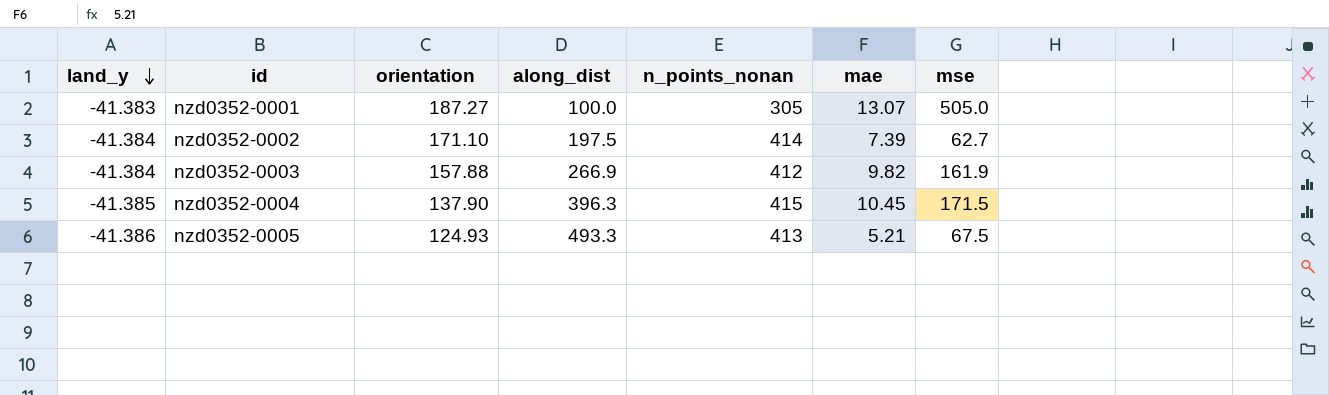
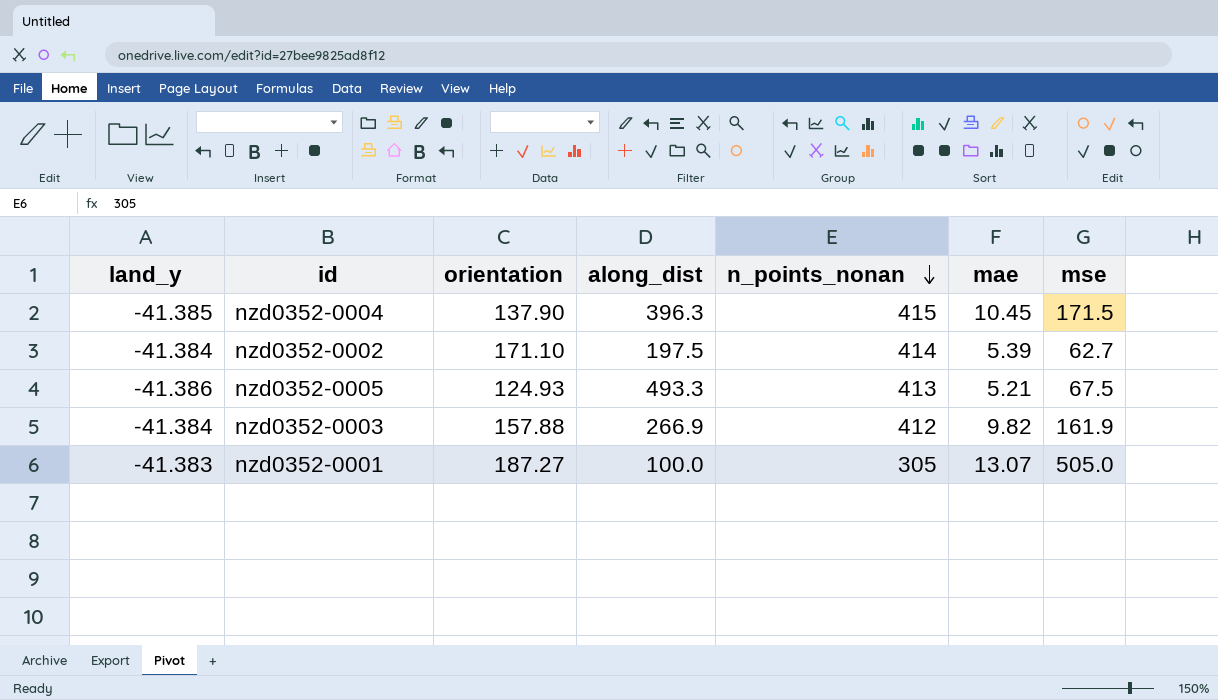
row order: land_y descending -> n_points_nonan descending
nzd0352-0002 | mae: 7.39 -> 5.39

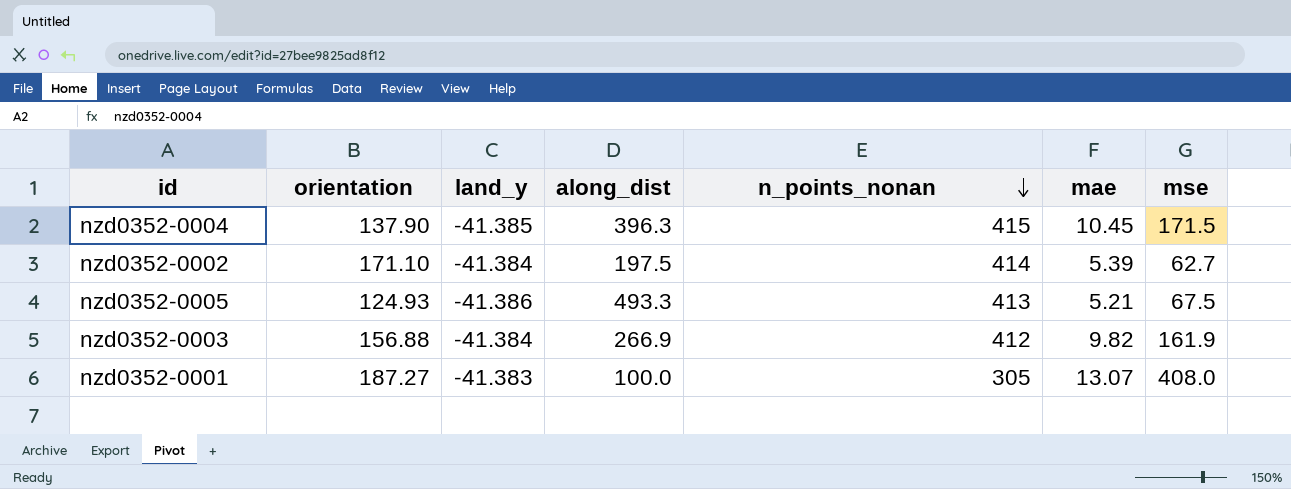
column land_y | position: 1 -> 3
nzd0352-0003 | orientation: 157.88 -> 156.88
nzd0352-0001 | mse: 505.0 -> 408.0

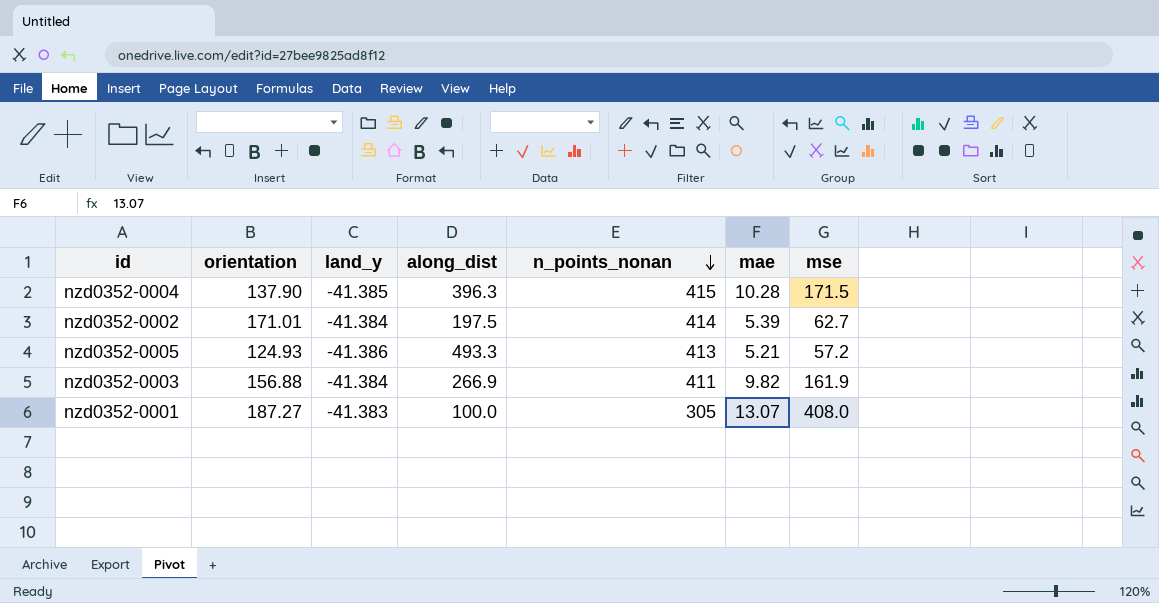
nzd0352-0004 | mae: 10.45 -> 10.28
nzd0352-0002 | orientation: 171.10 -> 171.01
nzd0352-0005 | mse: 67.5 -> 57.2
nzd0352-0003 | n_points_nonan: 412 -> 411

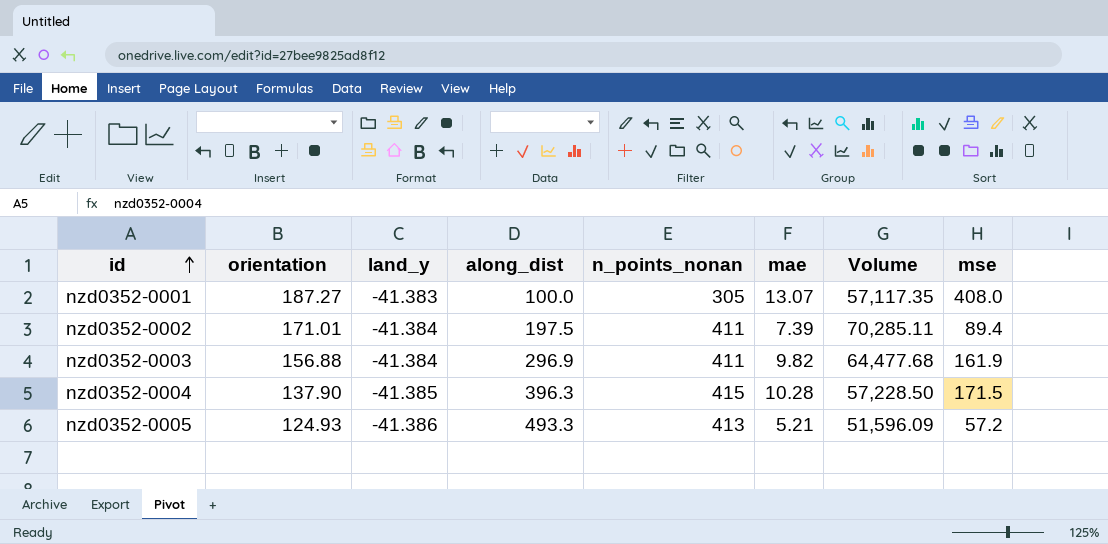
row order: n_points_nonan descending -> id ascending
column Volume | formula: none -> [orientation] * [n_points_nonan]
nzd0352-0002 | n_points_nonan: 414 -> 411
nzd0352-0002 | mae: 5.39 -> 7.39
nzd0352-0002 | mse: 62.7 -> 89.4
nzd0352-0003 | along_dist: 266.9 -> 296.9

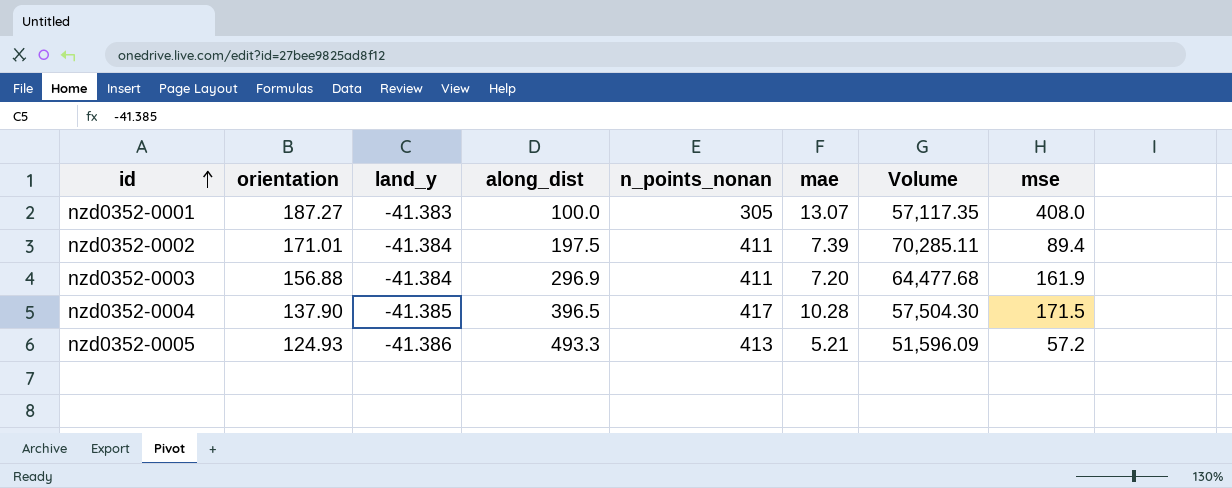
nzd0352-0003 | mae: 9.82 -> 7.20
nzd0352-0004 | along_dist: 396.3 -> 396.5
nzd0352-0004 | n_points_nonan: 415 -> 417
nzd0352-0004 | Volume: 57,228.50 -> 57,504.30

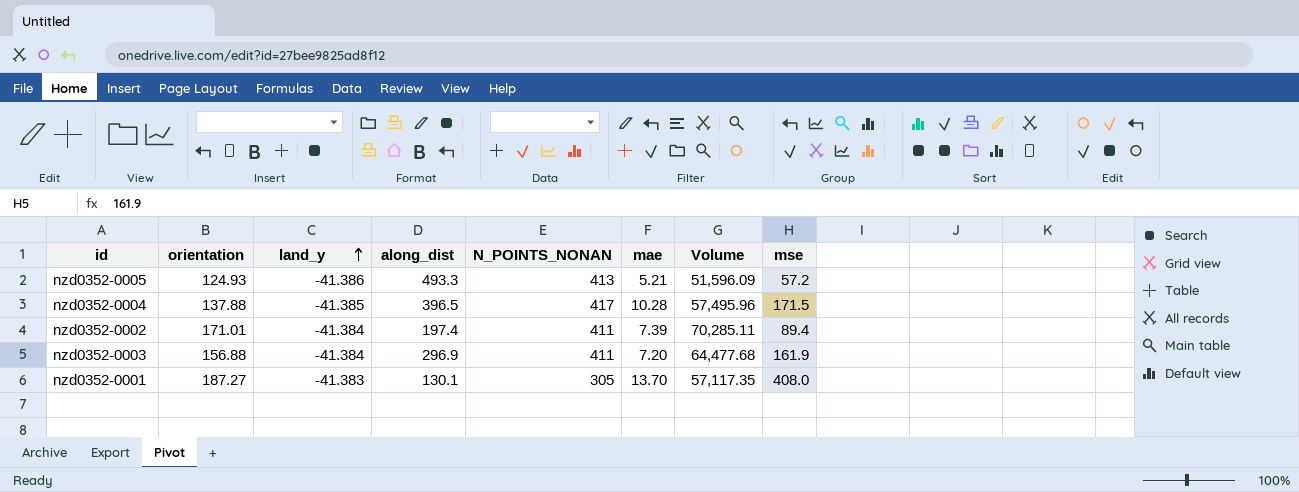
row order: id ascending -> land_y ascending
column name: n_points_nonan -> N_POINTS_NONAN
nzd0352-0004 | orientation: 137.90 -> 137.88
nzd0352-0004 | Volume: 57,504.30 -> 57,495.96
nzd0352-0002 | along_dist: 197.5 -> 197.4
nzd0352-0001 | along_dist: 100.0 -> 130.1
nzd0352-0001 | mae: 13.07 -> 13.70

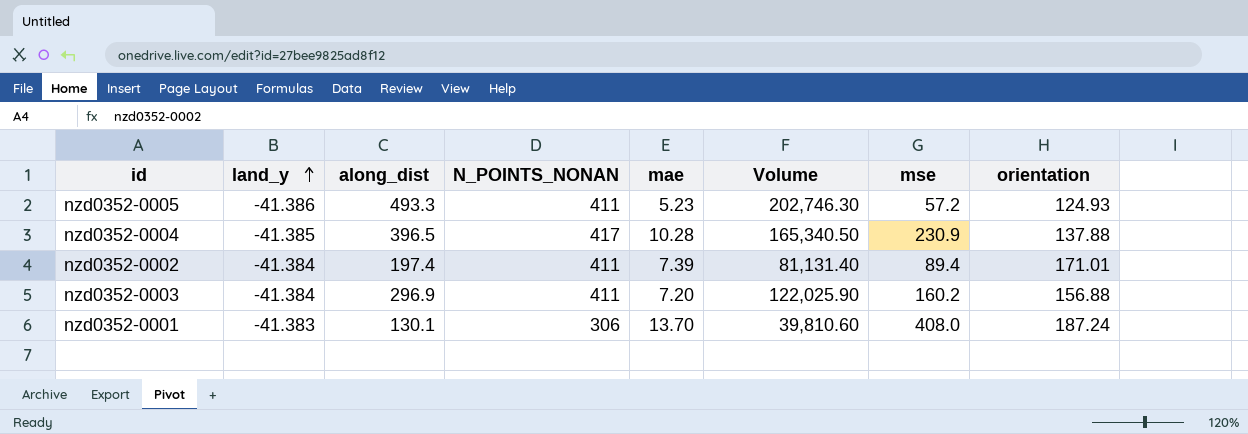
column Volume | formula: [orientation] * [N_POINTS_NONAN] -> [along_dist] * [N_POINTS_NONAN]
column orientation | position: 2 -> 8
nzd0352-0005 | N_POINTS_NONAN: 413 -> 411
nzd0352-0005 | mae: 5.21 -> 5.23
nzd0352-0004 | mse: 171.5 -> 230.9
nzd0352-0003 | mse: 161.9 -> 160.2
nzd0352-0001 | N_POINTS_NONAN: 305 -> 306
nzd0352-0001 | orientation: 187.27 -> 187.24

